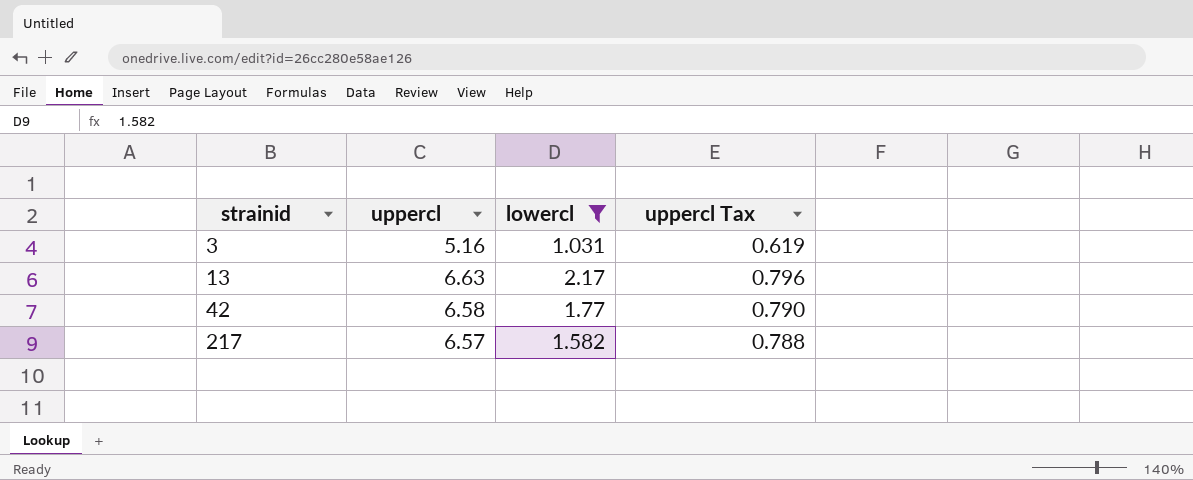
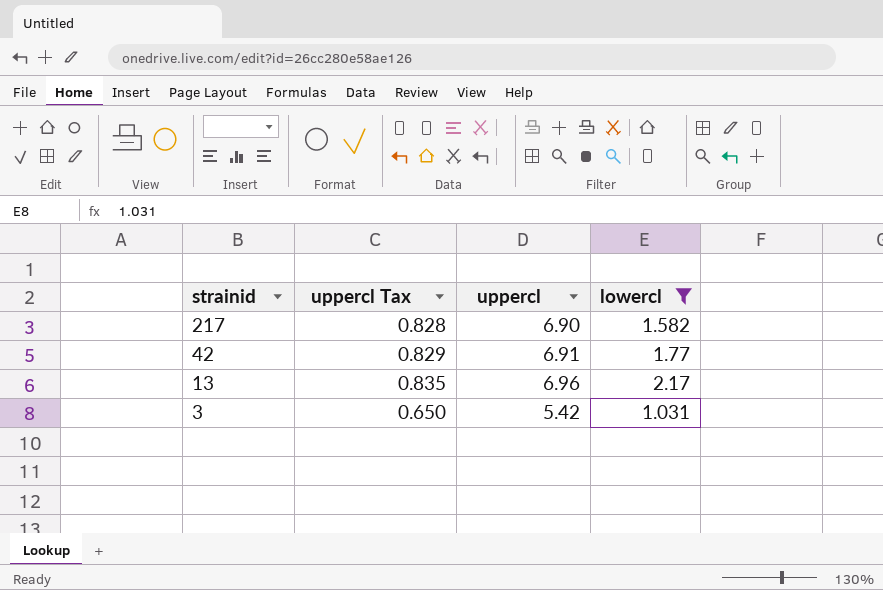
row order: strainid ascending -> strainid descending
column uppercl Tax | position: 4 -> 2
217 | uppercl Tax: 0.788 -> 0.828
217 | uppercl: 6.57 -> 6.90
42 | uppercl Tax: 0.790 -> 0.829
42 | uppercl: 6.58 -> 6.91
13 | uppercl Tax: 0.796 -> 0.835
13 | uppercl: 6.63 -> 6.96
3 | uppercl Tax: 0.619 -> 0.650
3 | uppercl: 5.16 -> 5.42

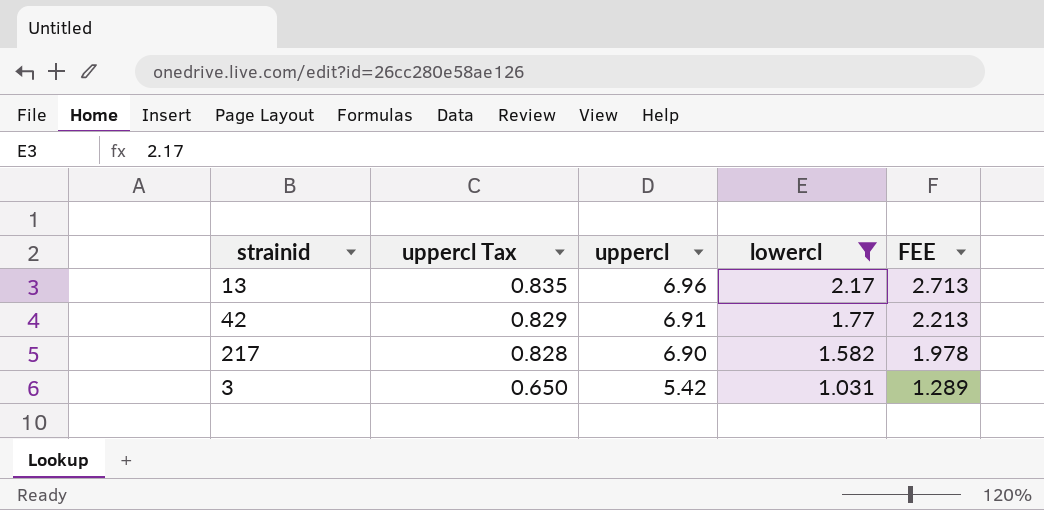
row order: strainid descending -> uppercl Tax descending
column FEE | formula: none -> [lowercl] * 1.25

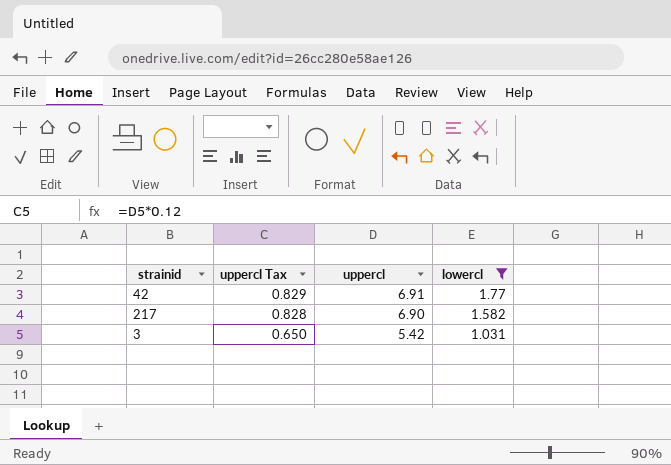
column FEE | formula: [lowercl] * 1.25 -> none
row 13: 0.835 | 6.96 | 2.17 | 2.713 -> none

